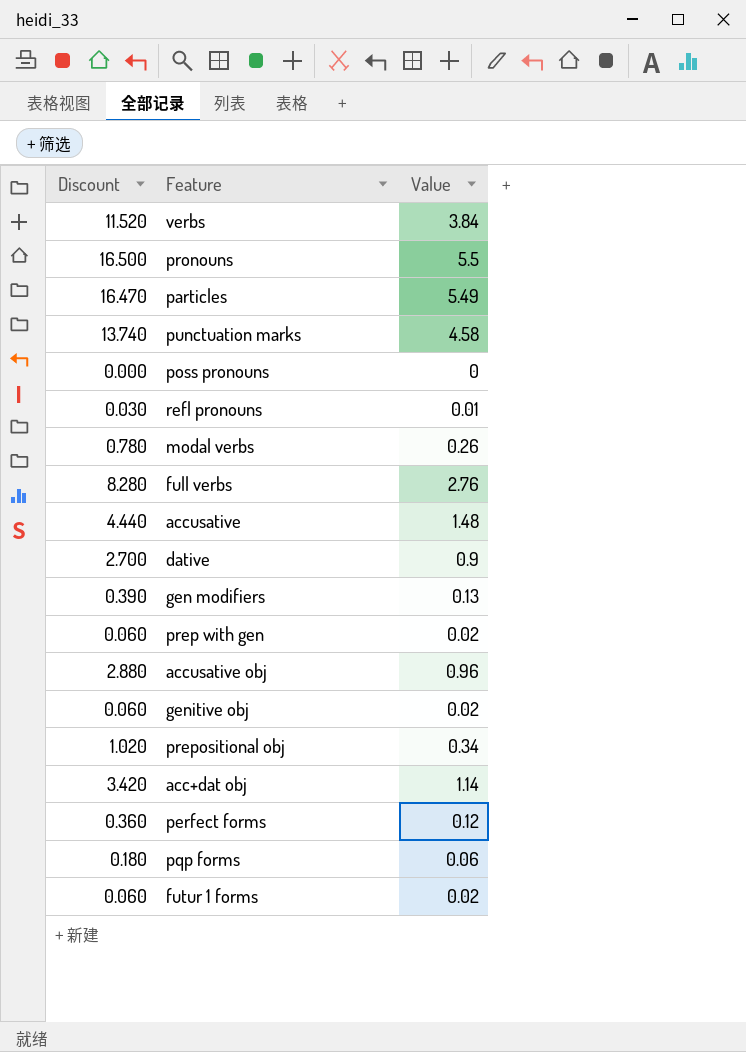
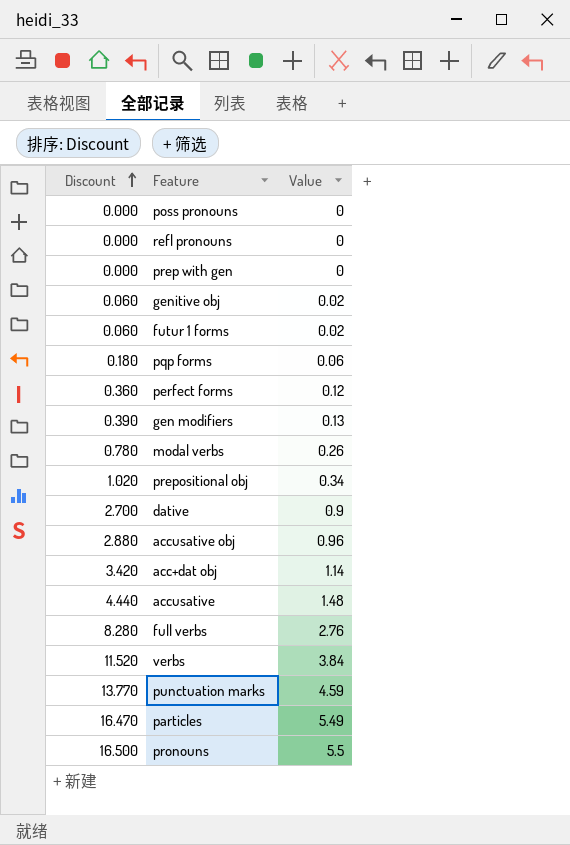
row order: none -> Discount ascending
refl pronouns | Discount: 0.030 -> 0.000
refl pronouns | Value: 0.01 -> 0
prep with gen | Discount: 0.060 -> 0.000
prep with gen | Value: 0.02 -> 0
punctuation marks | Discount: 13.740 -> 13.770
punctuation marks | Value: 4.58 -> 4.59

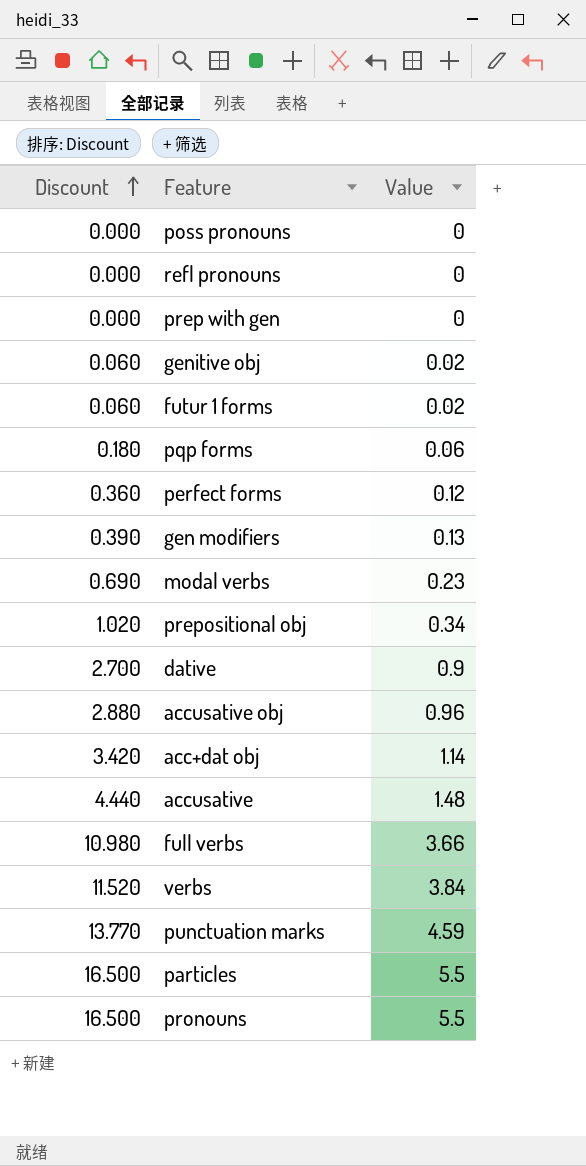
modal verbs | Discount: 0.780 -> 0.690
modal verbs | Value: 0.26 -> 0.23
full verbs | Discount: 8.280 -> 10.980
full verbs | Value: 2.76 -> 3.66
particles | Discount: 16.470 -> 16.500
particles | Value: 5.49 -> 5.5

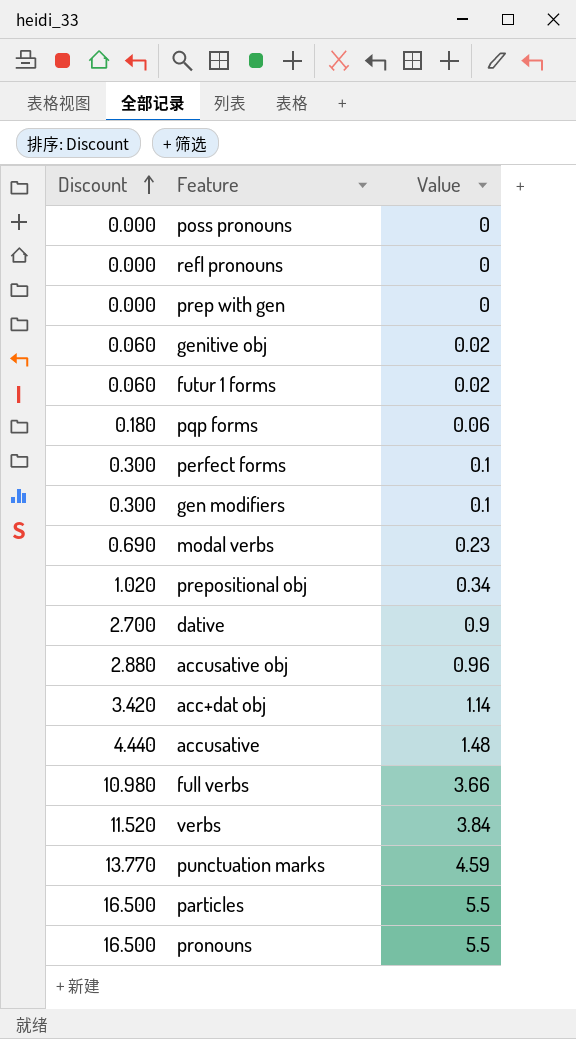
perfect forms | Discount: 0.360 -> 0.300
perfect forms | Value: 0.12 -> 0.1
gen modifiers | Discount: 0.390 -> 0.300
gen modifiers | Value: 0.13 -> 0.1

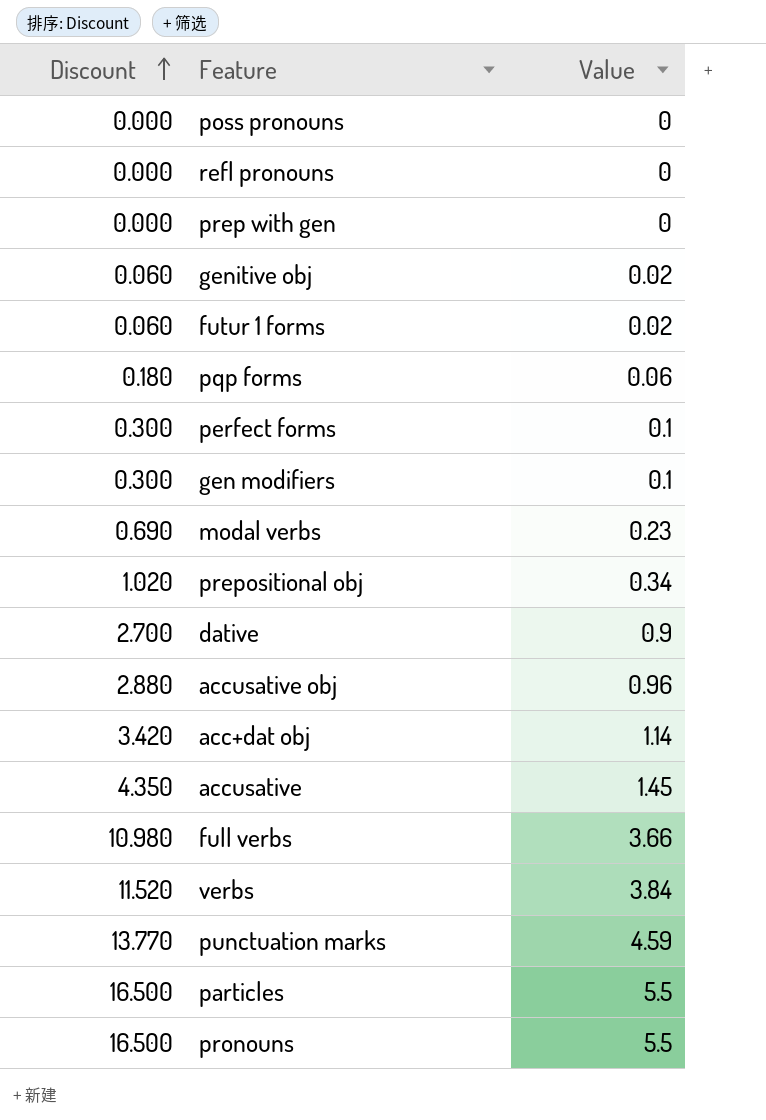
accusative | Discount: 4.440 -> 4.350
accusative | Value: 1.48 -> 1.45

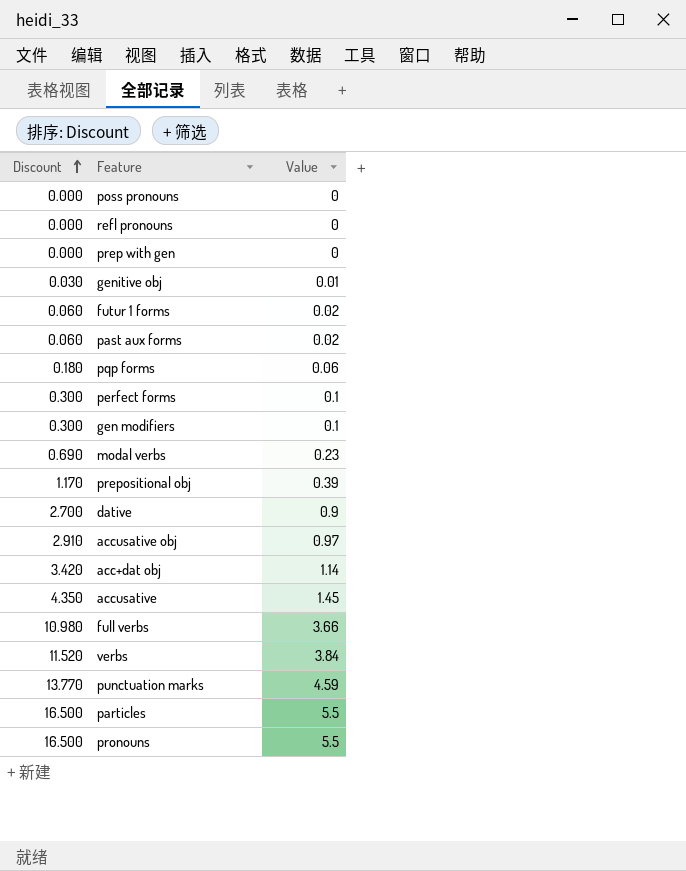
genitive obj | Discount: 0.060 -> 0.030
genitive obj | Value: 0.02 -> 0.01
row past aux forms: none -> 0.060 | 0.02
prepositional obj | Discount: 1.020 -> 1.170
prepositional obj | Value: 0.34 -> 0.39
accusative obj | Discount: 2.880 -> 2.910
accusative obj | Value: 0.96 -> 0.97

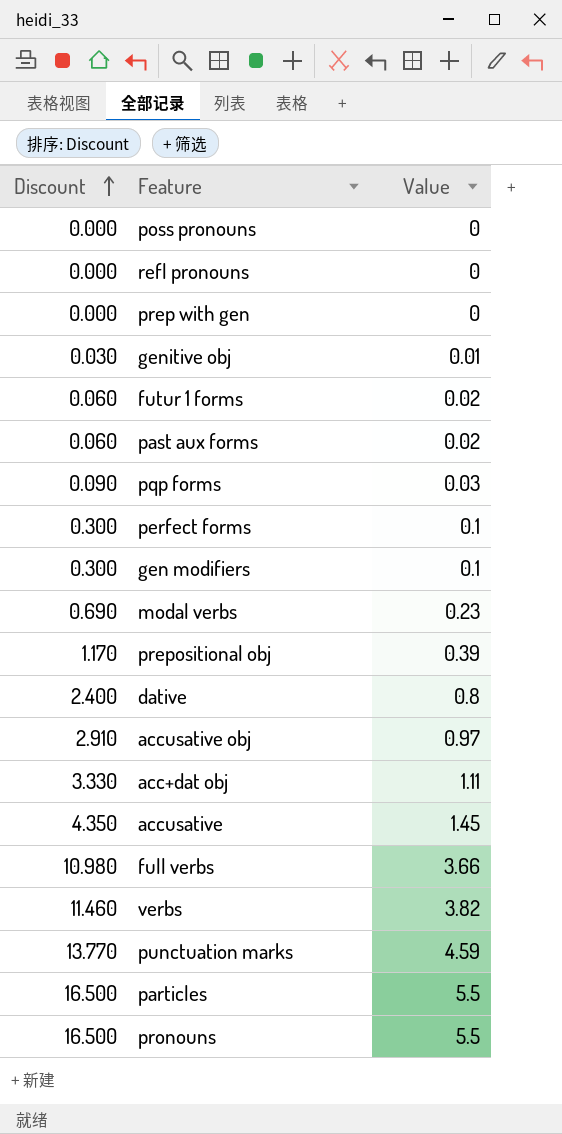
pqp forms | Discount: 0.180 -> 0.090
pqp forms | Value: 0.06 -> 0.03
dative | Discount: 2.700 -> 2.400
dative | Value: 0.9 -> 0.8
acc+dat obj | Discount: 3.420 -> 3.330
acc+dat obj | Value: 1.14 -> 1.11
verbs | Discount: 11.520 -> 11.460
verbs | Value: 3.84 -> 3.82

